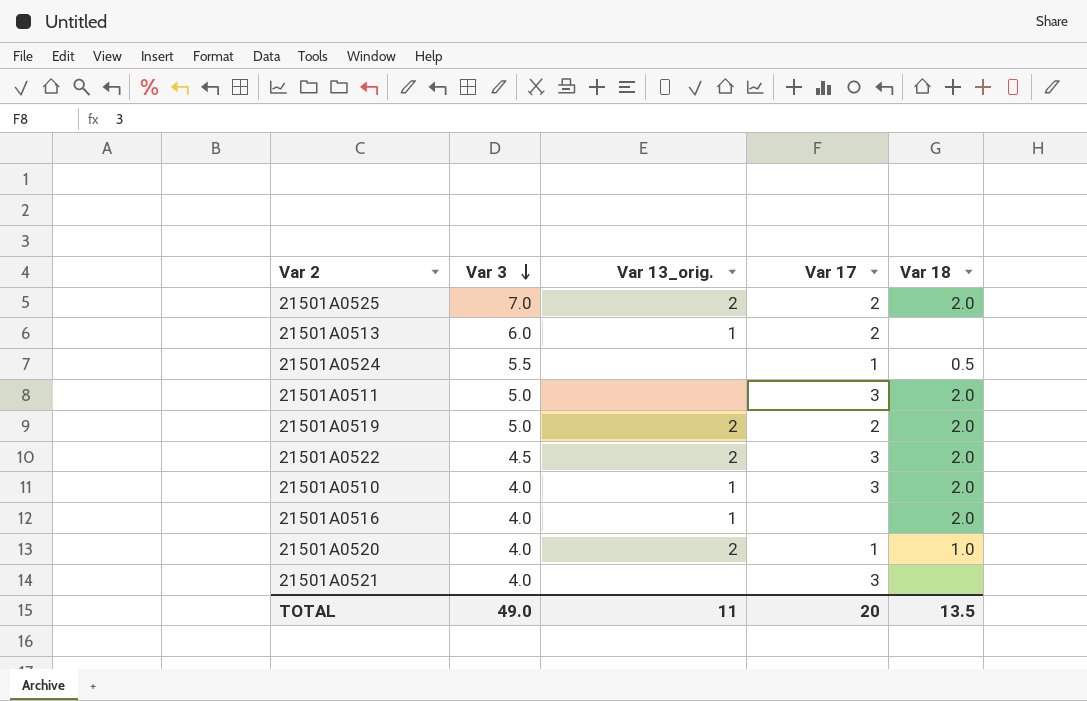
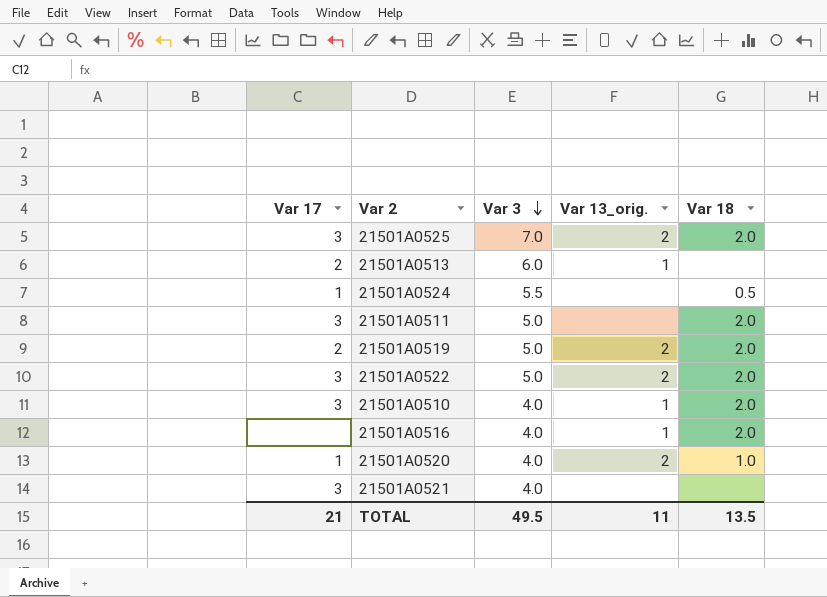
column Var 17 | position: 4 -> 1
21501A0525 | Var 17: 2 -> 3
21501A0522 | Var 3: 4.5 -> 5.0
TOTAL | Var 17: 20 -> 21
TOTAL | Var 3: 49.0 -> 49.5

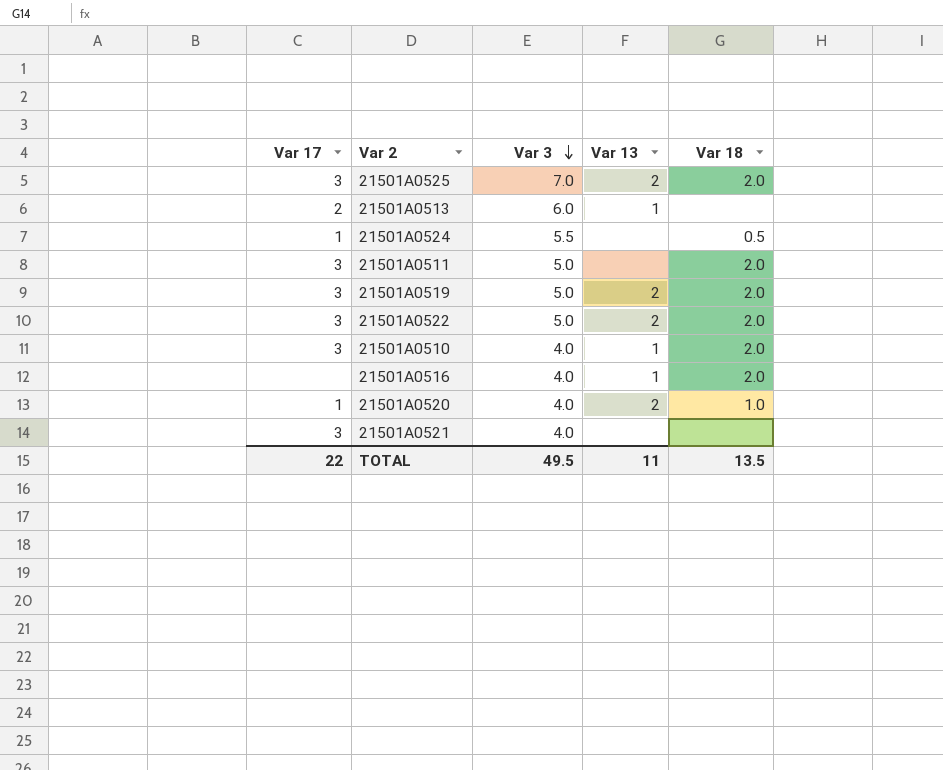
column name: Var 13_orig. -> Var 13
21501A0519 | Var 17: 2 -> 3
TOTAL | Var 17: 21 -> 22

